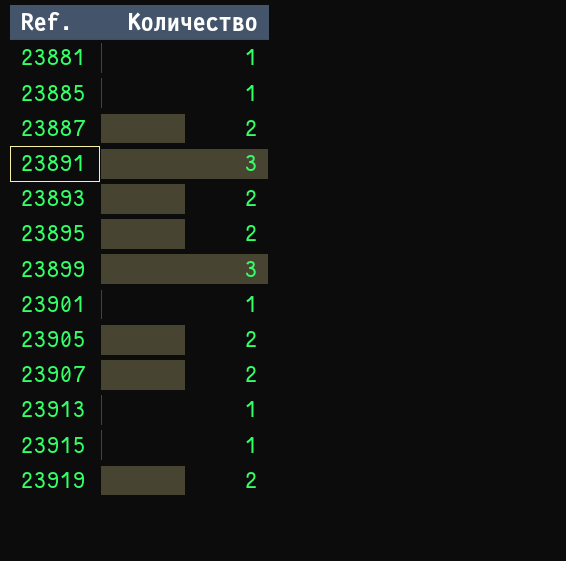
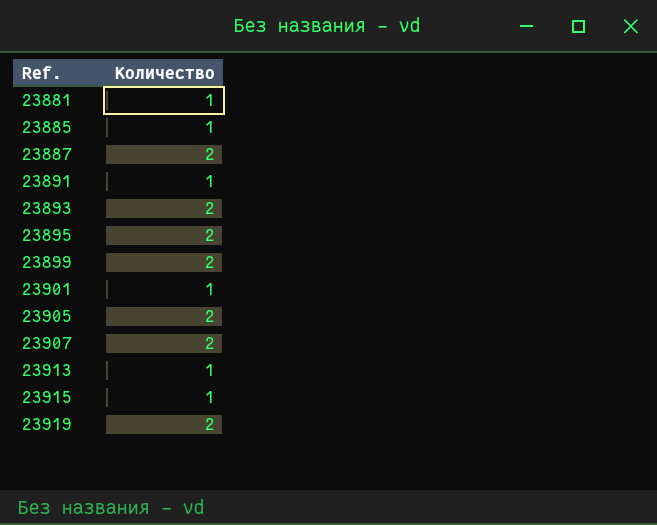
23891 | Количество: 3 -> 1
23899 | Количество: 3 -> 2

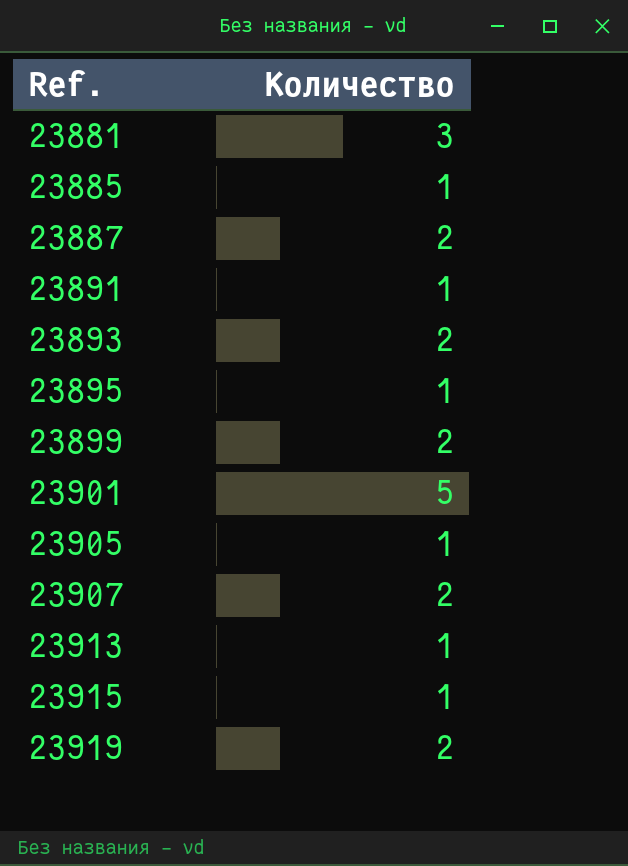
23881 | Количество: 1 -> 3
23895 | Количество: 2 -> 1
23901 | Количество: 1 -> 5
23905 | Количество: 2 -> 1

